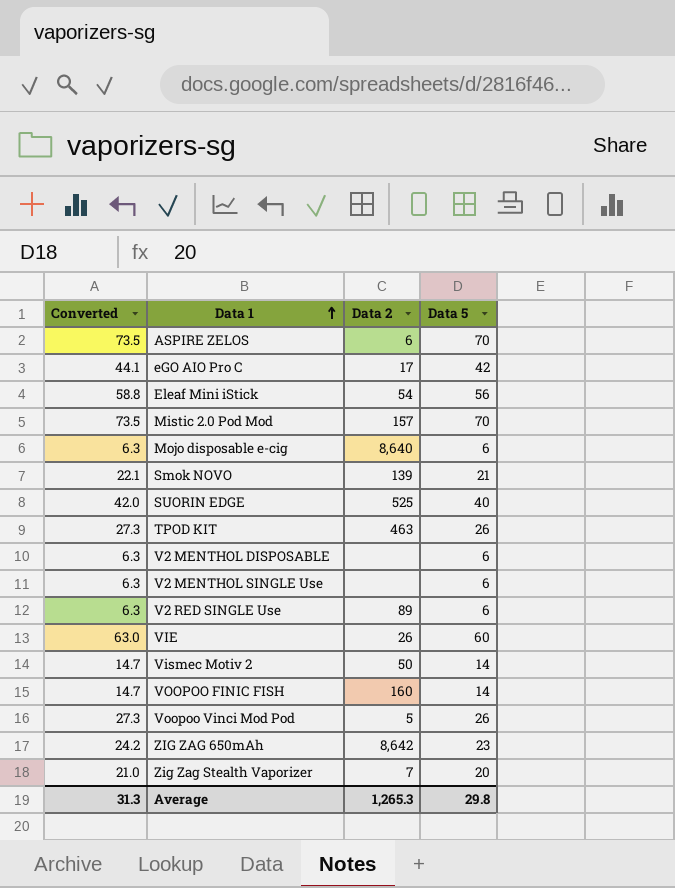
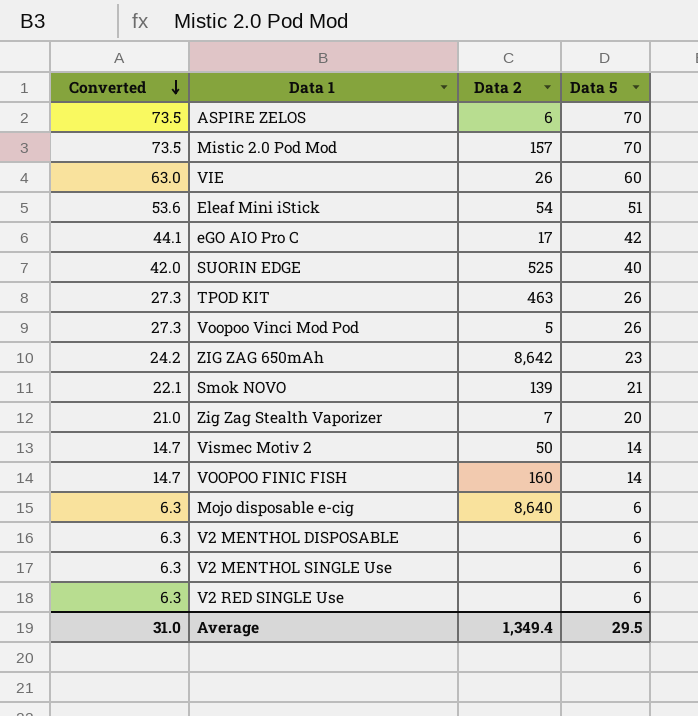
row order: Data 1 ascending -> Converted descending
Eleaf Mini iStick | Converted: 58.8 -> 53.6
Eleaf Mini iStick | Data 5: 56 -> 51
V2 RED SINGLE Use | Data 2: 89 -> none
Average | Converted: 31.3 -> 31.0
Average | Data 2: 1,265.3 -> 1,349.4
Average | Data 5: 29.8 -> 29.5

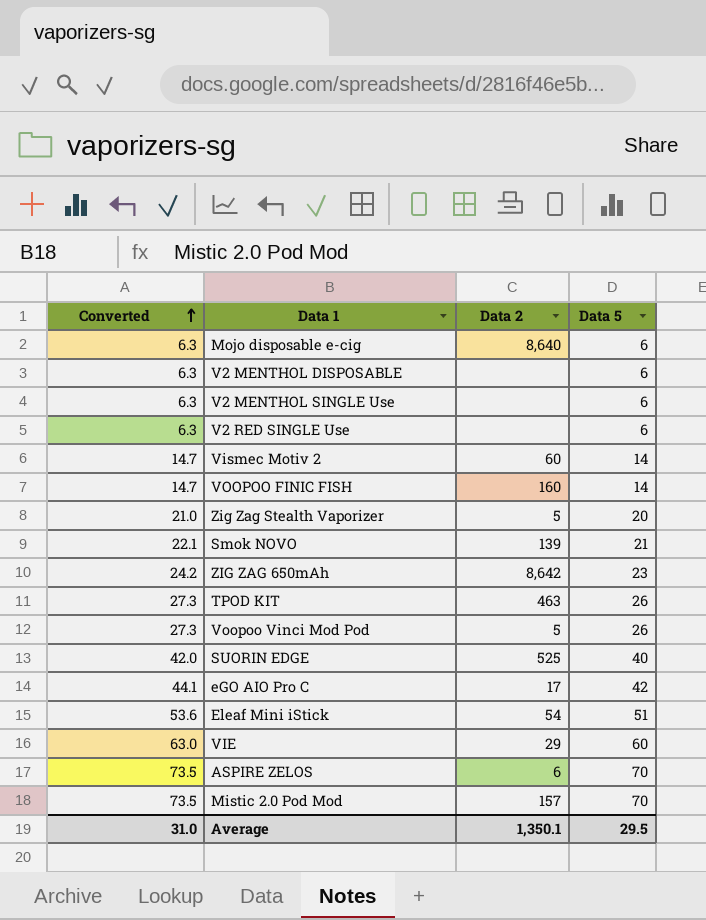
row order: Converted descending -> Converted ascending
Vismec Motiv 2 | Data 2: 50 -> 60
Zig Zag Stealth Vaporizer | Data 2: 7 -> 5
VIE | Data 2: 26 -> 29
Average | Data 2: 1,349.4 -> 1,350.1

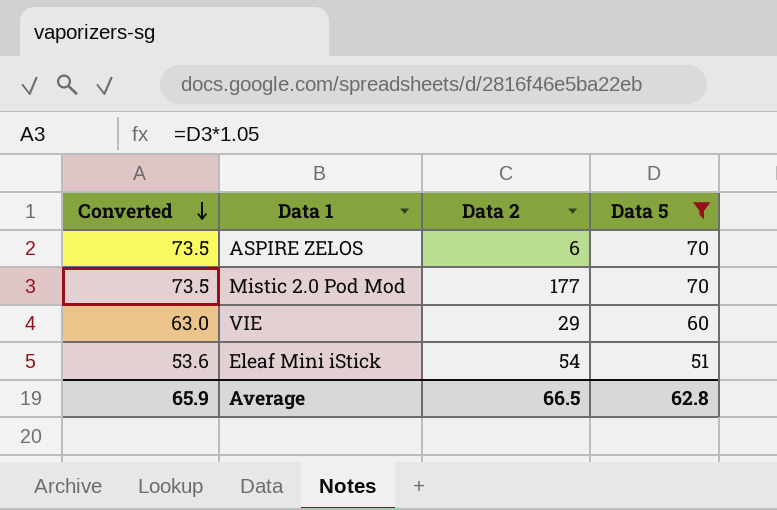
filter: none -> Data 5 >= 51
row order: Converted ascending -> Converted descending
Mistic 2.0 Pod Mod | Data 2: 157 -> 177
Average | Converted: 31.0 -> 65.9
Average | Data 2: 1,350.1 -> 66.5
Average | Data 5: 29.5 -> 62.8

